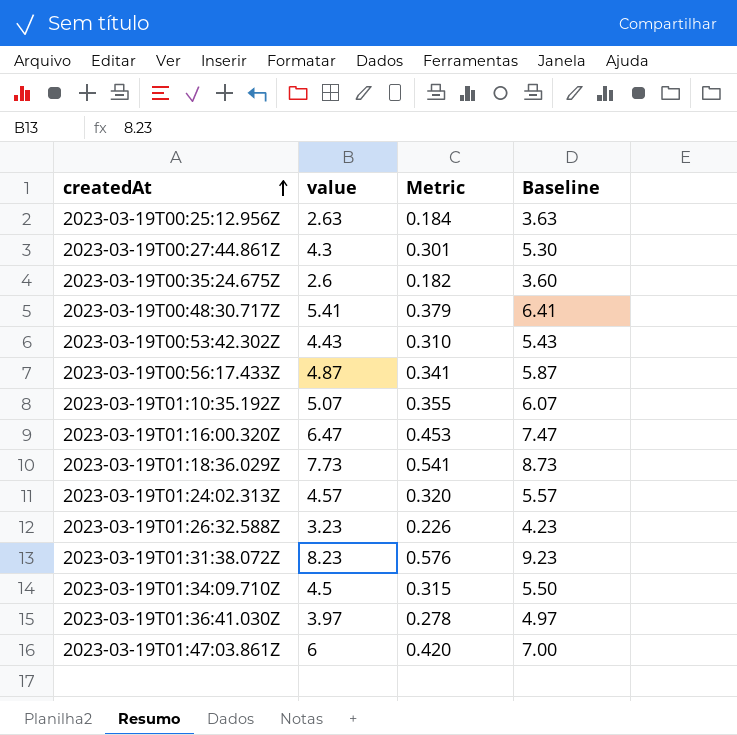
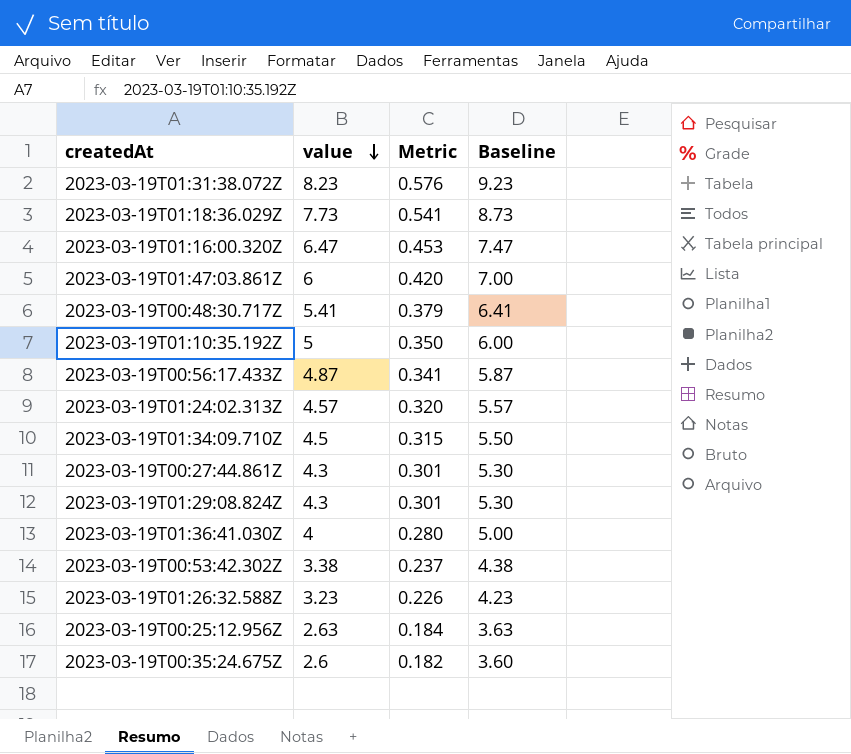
row order: createdAt ascending -> value descending
2023-03-19T01:10:35.192Z | value: 5.07 -> 5
2023-03-19T01:10:35.192Z | Metric: 0.355 -> 0.350
2023-03-19T01:10:35.192Z | Baseline: 6.07 -> 6.00
row 2023-03-19T01:29:08.824Z: none -> 4.3 | 0.301 | 5.30
2023-03-19T01:36:41.030Z | value: 3.97 -> 4
2023-03-19T01:36:41.030Z | Metric: 0.278 -> 0.280
2023-03-19T01:36:41.030Z | Baseline: 4.97 -> 5.00
2023-03-19T00:53:42.302Z | value: 4.43 -> 3.38
2023-03-19T00:53:42.302Z | Metric: 0.310 -> 0.237
2023-03-19T00:53:42.302Z | Baseline: 5.43 -> 4.38

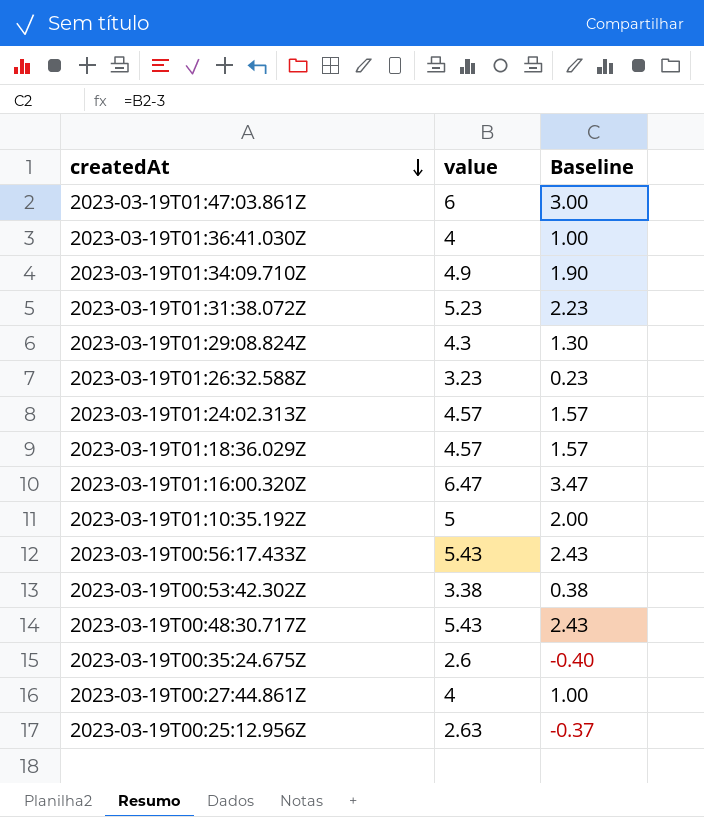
row order: value descending -> createdAt descending
column Metric | formula: [value] * 0.07 -> none
column Baseline | formula: [value] + 1 -> [value] - 3
2023-03-19T01:34:09.710Z | value: 4.5 -> 4.9
2023-03-19T01:31:38.072Z | value: 8.23 -> 5.23
2023-03-19T01:18:36.029Z | value: 7.73 -> 4.57
2023-03-19T00:56:17.433Z | value: 4.87 -> 5.43
2023-03-19T00:48:30.717Z | value: 5.41 -> 5.43
2023-03-19T00:27:44.861Z | value: 4.3 -> 4

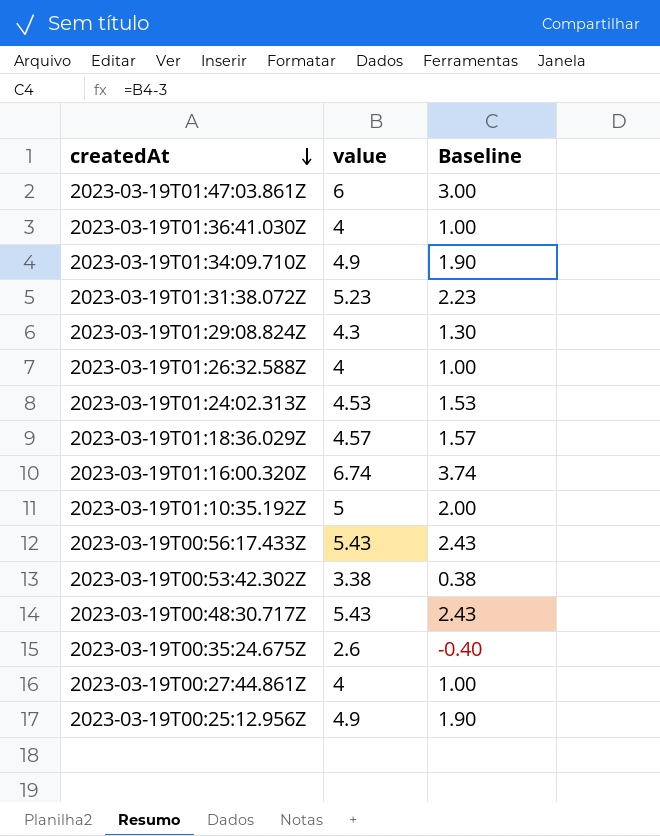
2023-03-19T01:26:32.588Z | value: 3.23 -> 4
2023-03-19T01:26:32.588Z | Baseline: 0.23 -> 1.00
2023-03-19T01:24:02.313Z | value: 4.57 -> 4.53
2023-03-19T01:24:02.313Z | Baseline: 1.57 -> 1.53
2023-03-19T01:16:00.320Z | value: 6.47 -> 6.74
2023-03-19T01:16:00.320Z | Baseline: 3.47 -> 3.74
2023-03-19T00:25:12.956Z | value: 2.63 -> 4.9
2023-03-19T00:25:12.956Z | Baseline: -0.37 -> 1.90

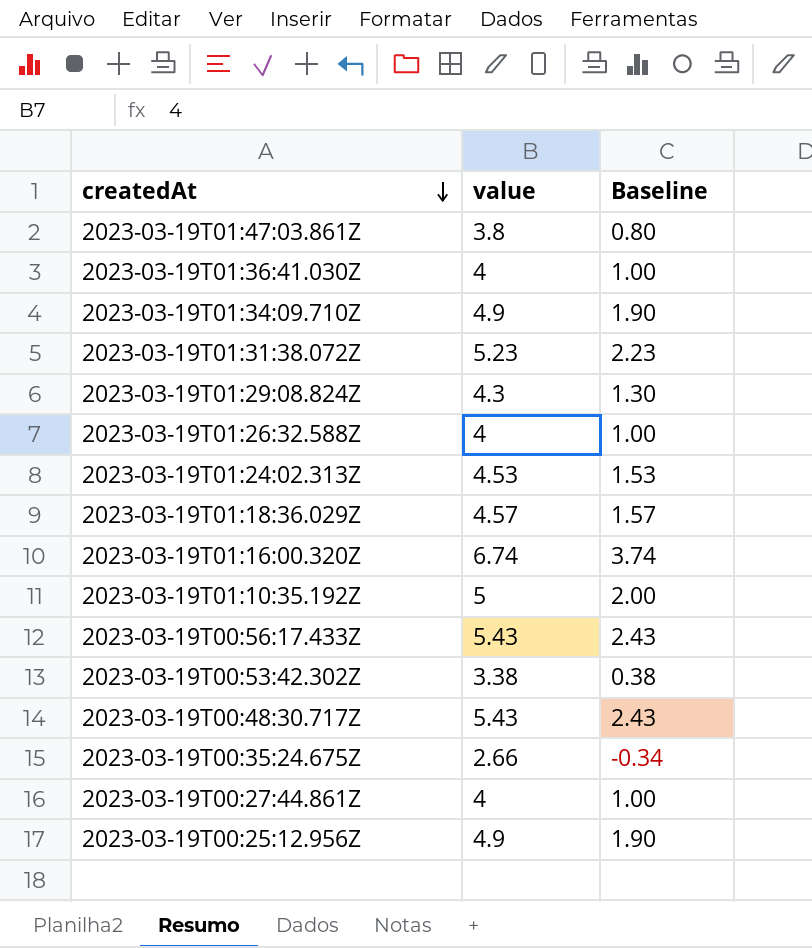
2023-03-19T01:47:03.861Z | value: 6 -> 3.8
2023-03-19T01:47:03.861Z | Baseline: 3.00 -> 0.80
2023-03-19T00:35:24.675Z | value: 2.6 -> 2.66
2023-03-19T00:35:24.675Z | Baseline: -0.40 -> -0.34

